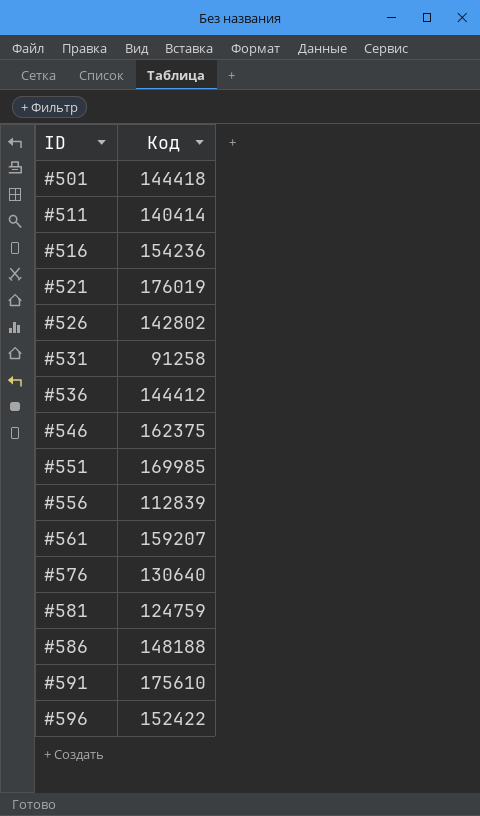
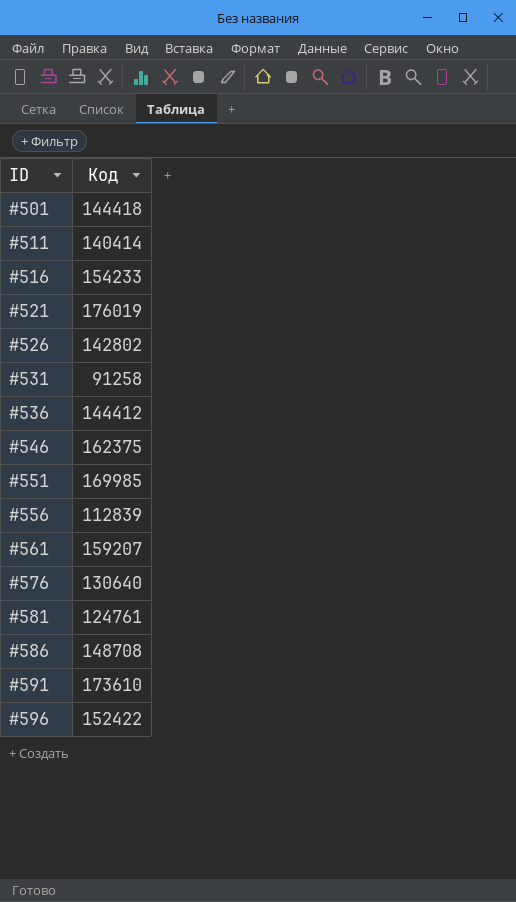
#516 | Код: 154236 -> 154233
#581 | Код: 124759 -> 124761
#586 | Код: 148188 -> 148708
#591 | Код: 175610 -> 173610

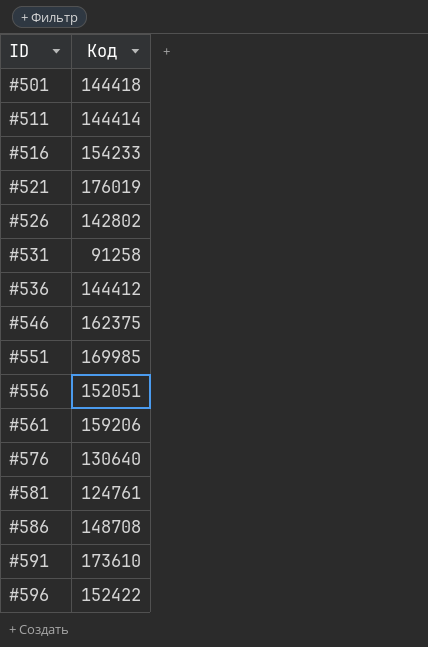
#511 | Код: 140414 -> 144414
#556 | Код: 112839 -> 152051
#561 | Код: 159207 -> 159206

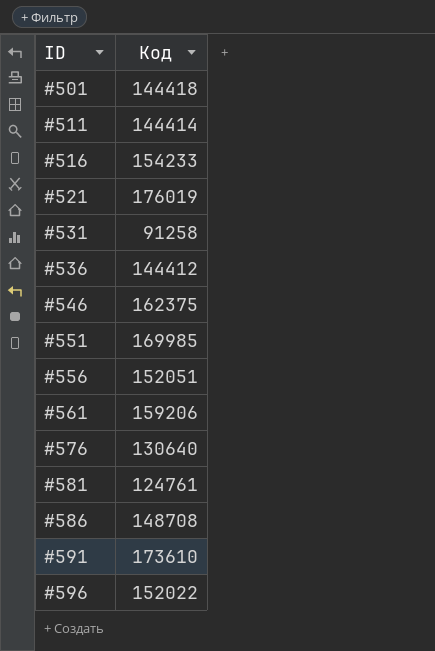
row #526: 142802 -> none
#596 | Код: 152422 -> 152022

